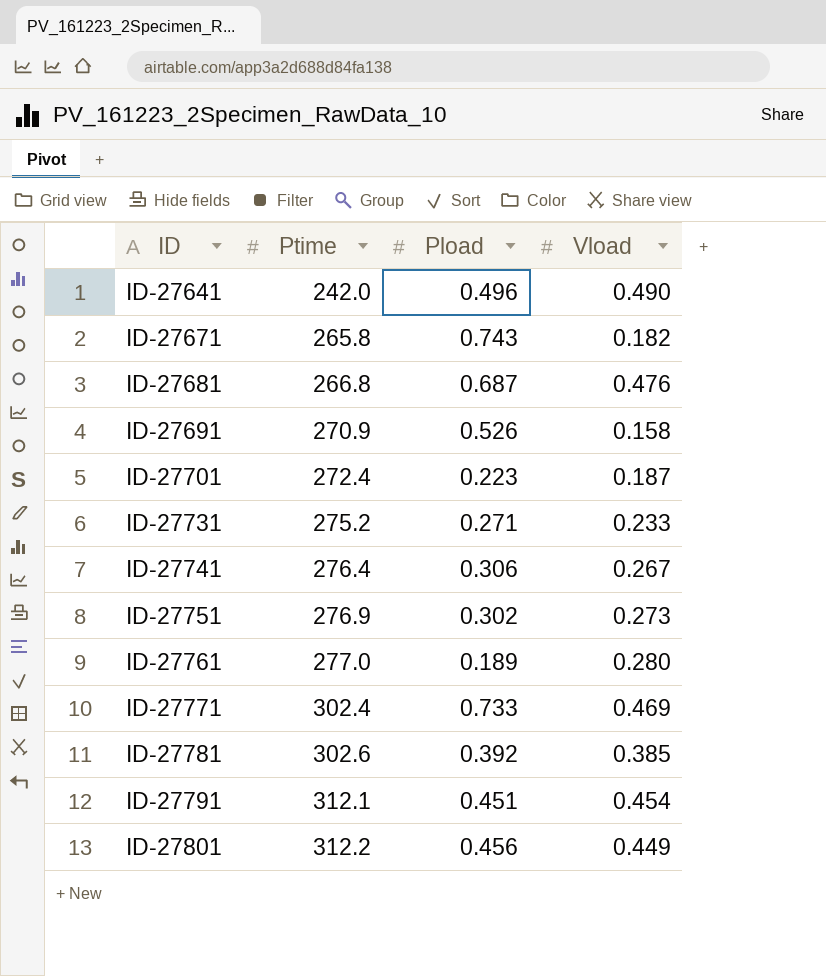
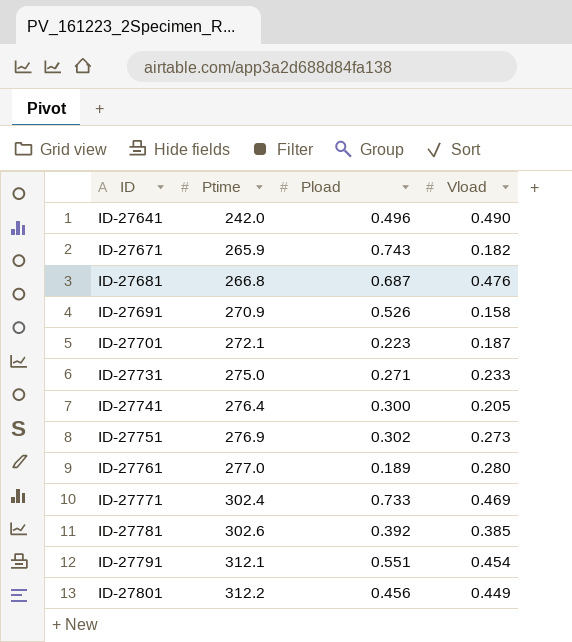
ID-27671 | Ptime: 265.8 -> 265.9
ID-27701 | Ptime: 272.4 -> 272.1
ID-27731 | Ptime: 275.2 -> 275.0
ID-27741 | Pload: 0.306 -> 0.300
ID-27741 | Vload: 0.267 -> 0.205
ID-27791 | Pload: 0.451 -> 0.551

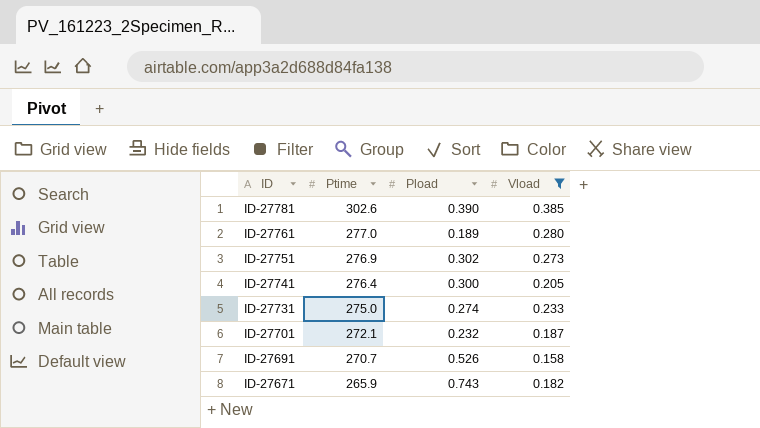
filter: none -> Vload <= 0.385
row order: ID ascending -> ID descending
ID-27781 | Pload: 0.392 -> 0.390
ID-27731 | Pload: 0.271 -> 0.274
ID-27701 | Pload: 0.223 -> 0.232
ID-27691 | Ptime: 270.9 -> 270.7

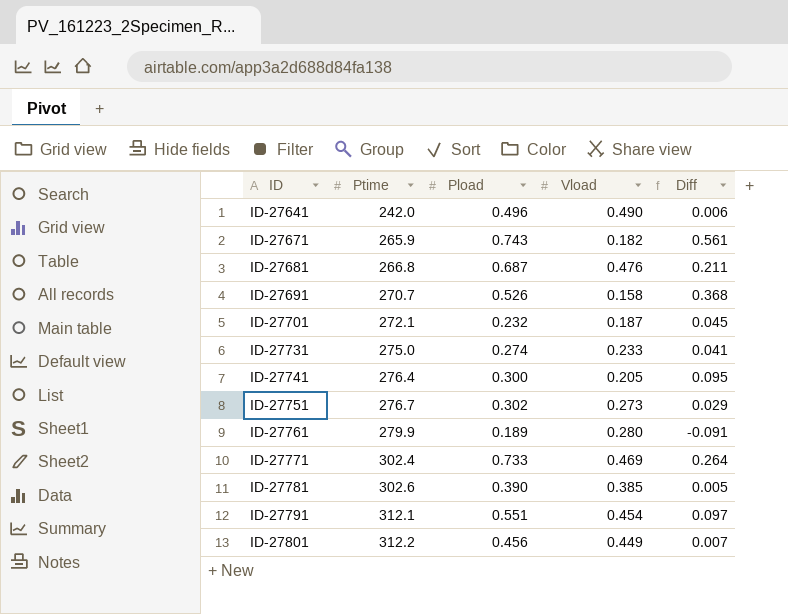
filter: Vload <= 0.385 -> none
row order: ID descending -> ID ascending
column Diff | formula: none -> [Pload] - [Vload]
ID-27751 | Ptime: 276.9 -> 276.7
ID-27761 | Ptime: 277.0 -> 279.9

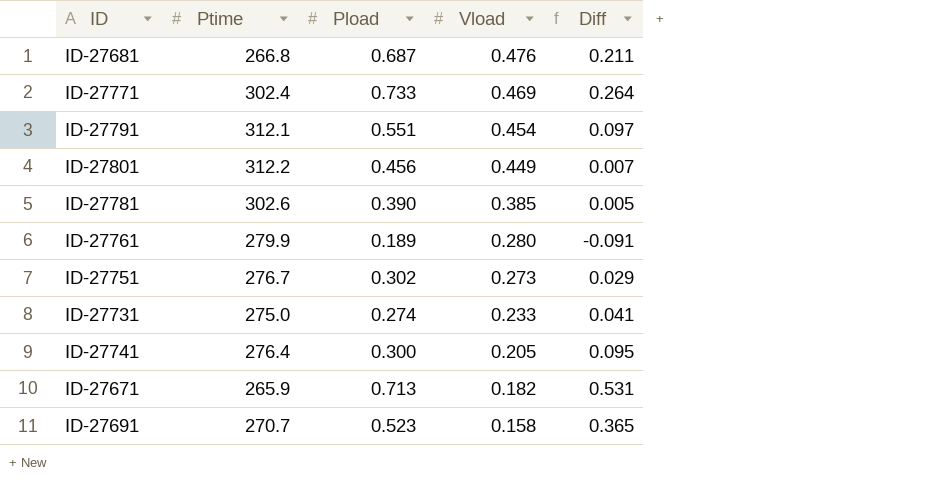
row order: ID ascending -> Vload descending
row ID-27641: 242.0 | 0.496 | 0.490 | 0.006 -> none
row ID-27701: 272.1 | 0.232 | 0.187 | 0.045 -> none
ID-27671 | Pload: 0.743 -> 0.713
ID-27671 | Diff: 0.561 -> 0.531
ID-27691 | Pload: 0.526 -> 0.523
ID-27691 | Diff: 0.368 -> 0.365

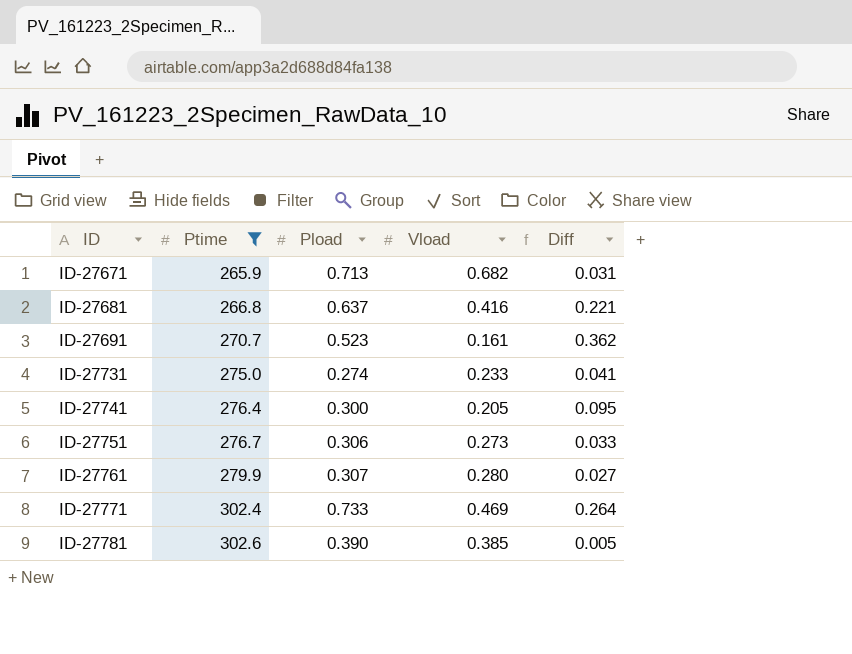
filter: none -> Ptime <= 302.6
row order: Vload descending -> ID ascending
ID-27671 | Vload: 0.182 -> 0.682
ID-27671 | Diff: 0.531 -> 0.031
ID-27681 | Pload: 0.687 -> 0.637
ID-27681 | Vload: 0.476 -> 0.416
ID-27681 | Diff: 0.211 -> 0.221
ID-27691 | Vload: 0.158 -> 0.161
ID-27691 | Diff: 0.365 -> 0.362
ID-27751 | Pload: 0.302 -> 0.306
ID-27751 | Diff: 0.029 -> 0.033
ID-27761 | Pload: 0.189 -> 0.307
ID-27761 | Diff: -0.091 -> 0.027

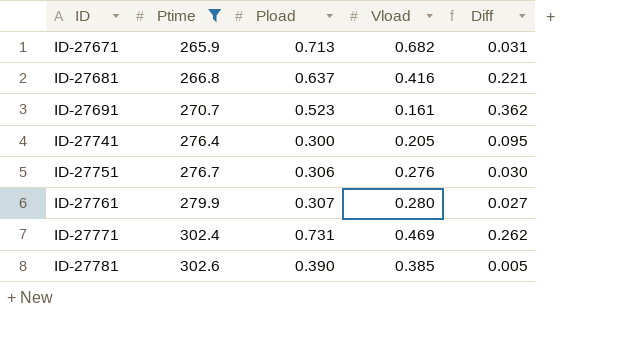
row ID-27731: 275.0 | 0.274 | 0.233 | 0.041 -> none
ID-27751 | Vload: 0.273 -> 0.276
ID-27751 | Diff: 0.033 -> 0.030
ID-27771 | Pload: 0.733 -> 0.731
ID-27771 | Diff: 0.264 -> 0.262

